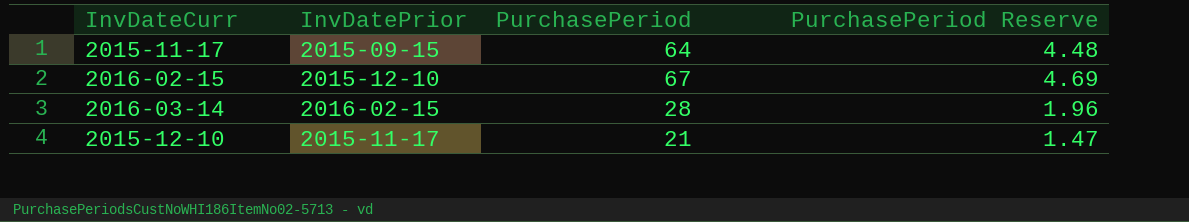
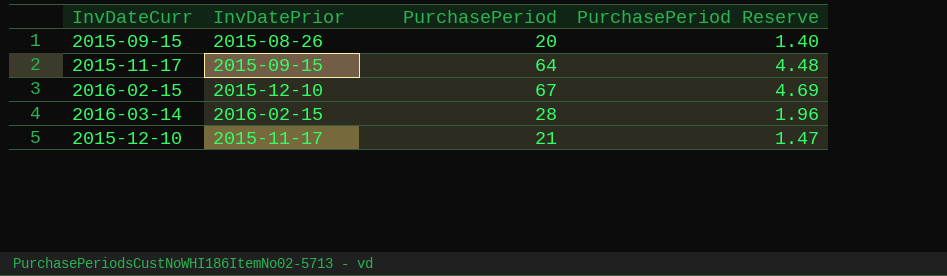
row 2015-09-15: none -> 2015-08-26 | 20 | 1.40

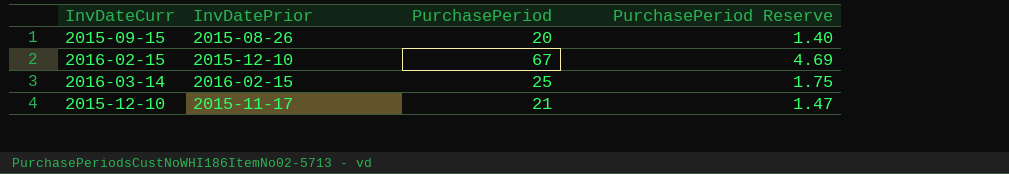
row 2015-11-17: 2015-09-15 | 64 | 4.48 -> none
2016-03-14 | PurchasePeriod: 28 -> 25
2016-03-14 | PurchasePeriod Reserve: 1.96 -> 1.75

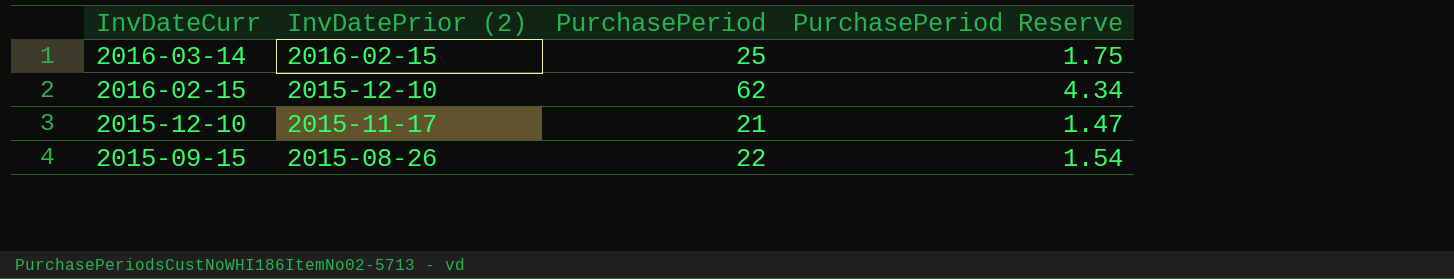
row order: none -> InvDateCurr descending
column name: InvDatePrior -> InvDatePrior (2)
2016-02-15 | PurchasePeriod: 67 -> 62
2016-02-15 | PurchasePeriod Reserve: 4.69 -> 4.34
2015-09-15 | PurchasePeriod: 20 -> 22
2015-09-15 | PurchasePeriod Reserve: 1.40 -> 1.54

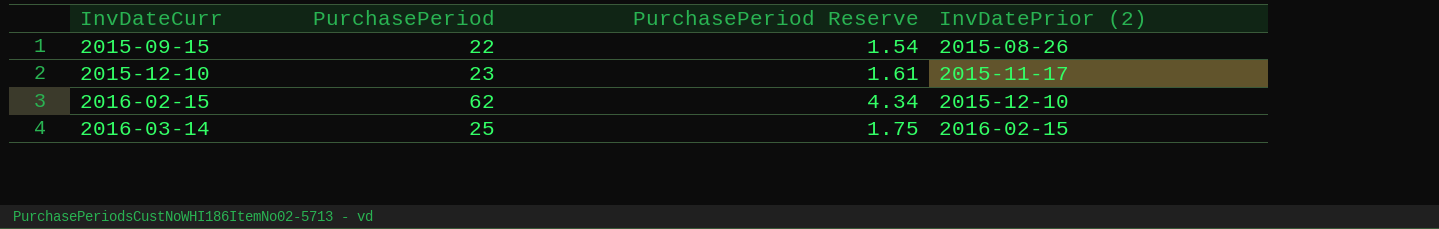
row order: InvDateCurr descending -> InvDateCurr ascending
column InvDatePrior (2) | position: 2 -> 4
2015-12-10 | PurchasePeriod: 21 -> 23
2015-12-10 | PurchasePeriod Reserve: 1.47 -> 1.61

